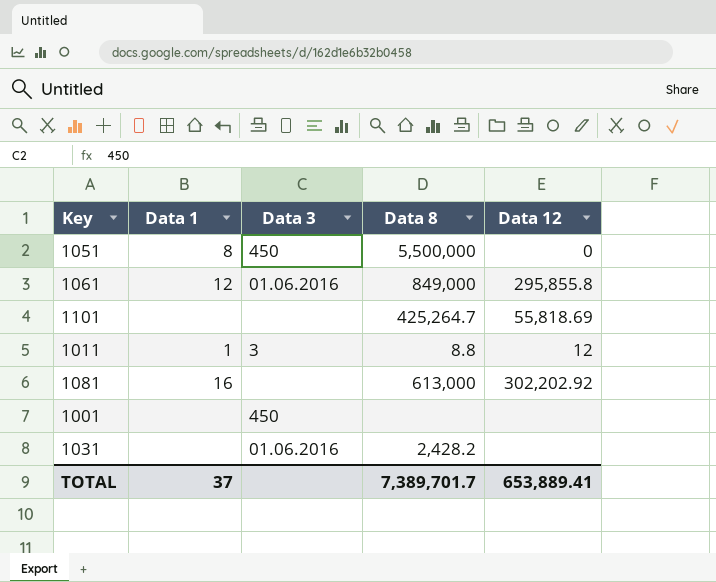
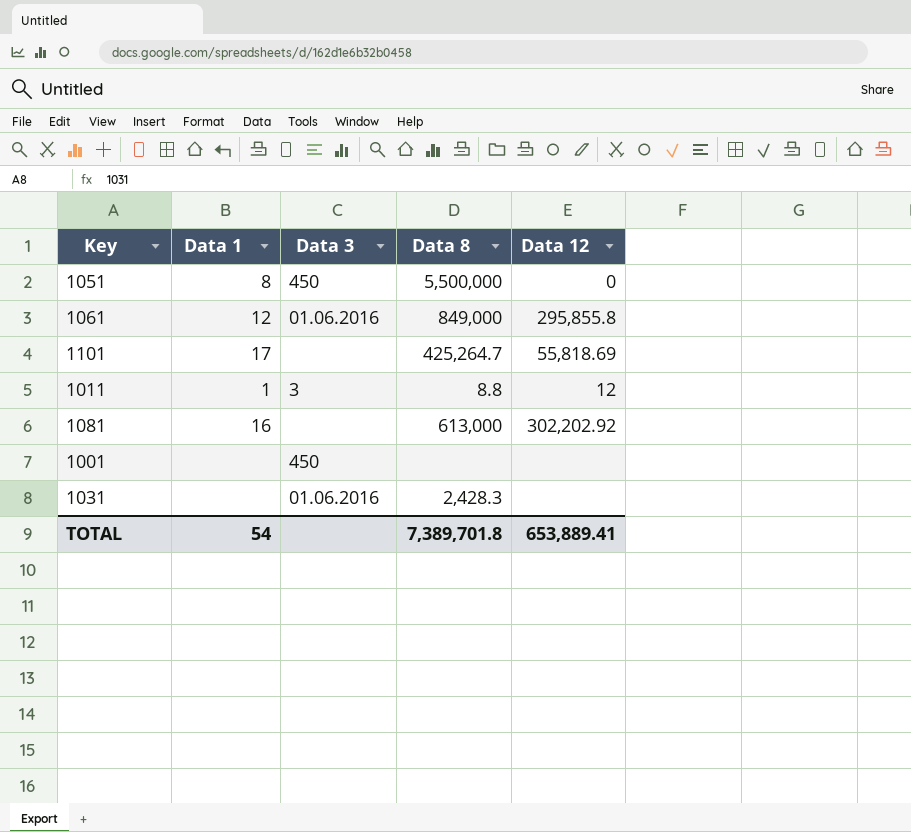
1101 | Data 1: none -> 17
1031 | Data 8: 2,428.2 -> 2,428.3
TOTAL | Data 1: 37 -> 54
TOTAL | Data 8: 7,389,701.7 -> 7,389,701.8

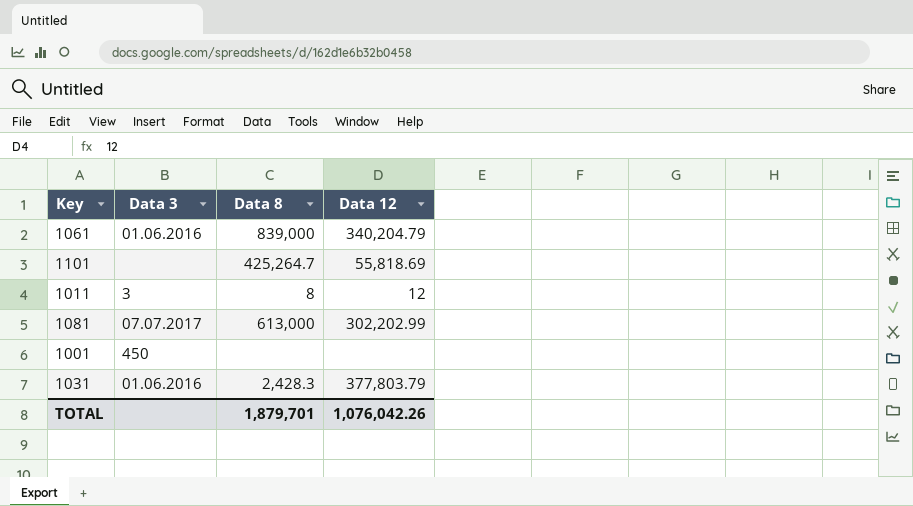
column Data 1 | position: 2 -> none
row 1051: 8 | 450 | 5,500,000 | 0 -> none
1061 | Data 8: 849,000 -> 839,000
1061 | Data 12: 295,855.8 -> 340,204.79
1011 | Data 8: 8.8 -> 8
1081 | Data 3: none -> 07.07.2017
1081 | Data 12: 302,202.92 -> 302,202.99
1031 | Data 12: none -> 377,803.79
TOTAL | Data 8: 7,389,701.8 -> 1,879,701
TOTAL | Data 12: 653,889.41 -> 1,076,042.26

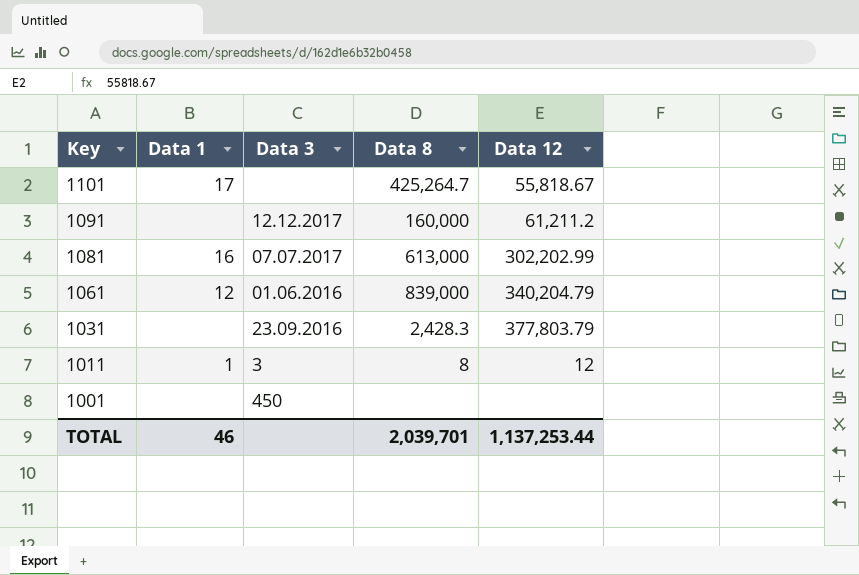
row order: none -> Key descending
column Data 1 | position: none -> 2
1101 | Data 12: 55,818.69 -> 55,818.67
row 1091: none -> none | 12.12.2017 | 160,000 | 61,211.2
1031 | Data 3: 01.06.2016 -> 23.09.2016
TOTAL | Data 8: 1,879,701 -> 2,039,701
TOTAL | Data 12: 1,076,042.26 -> 1,137,253.44

